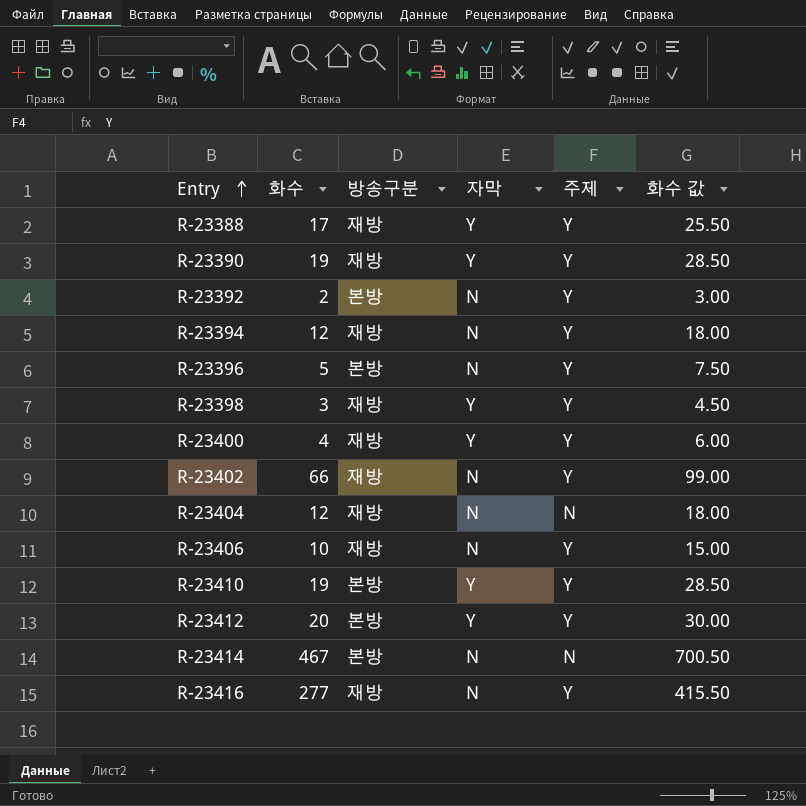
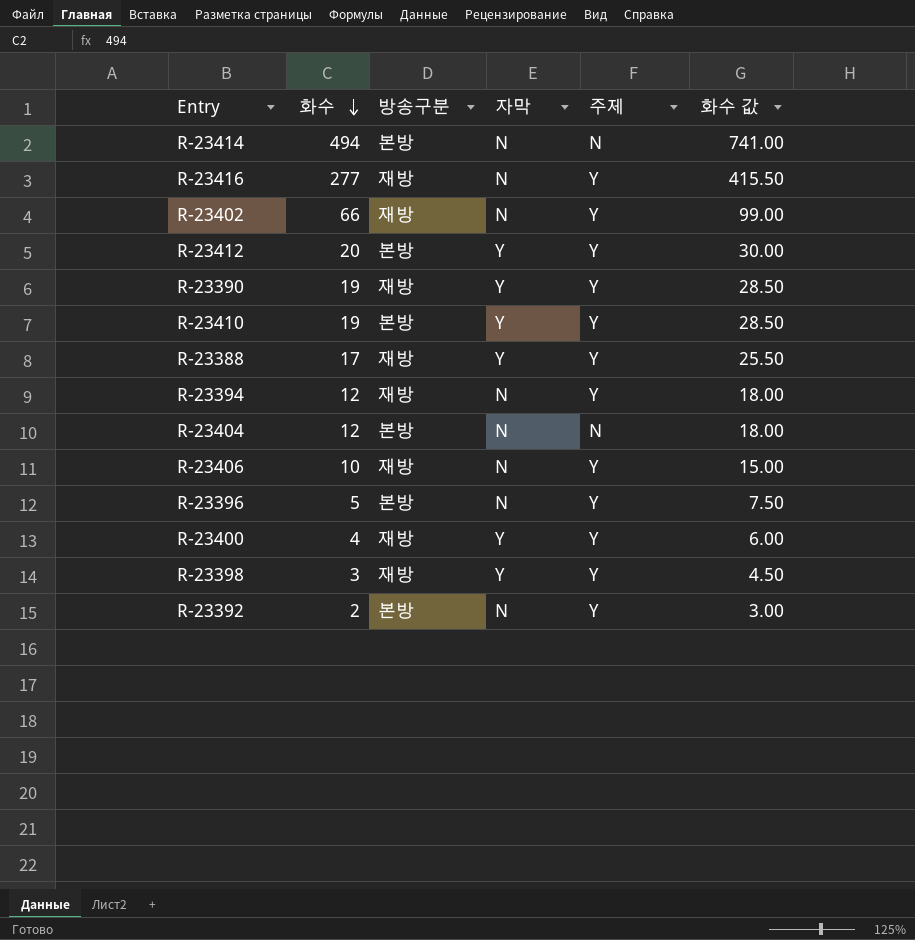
row order: Entry ascending -> 화수 descending
R-23414 | 화수: 467 -> 494
R-23414 | 화수 값: 700.50 -> 741.00
R-23404 | 방송구분: 재방 -> 본방

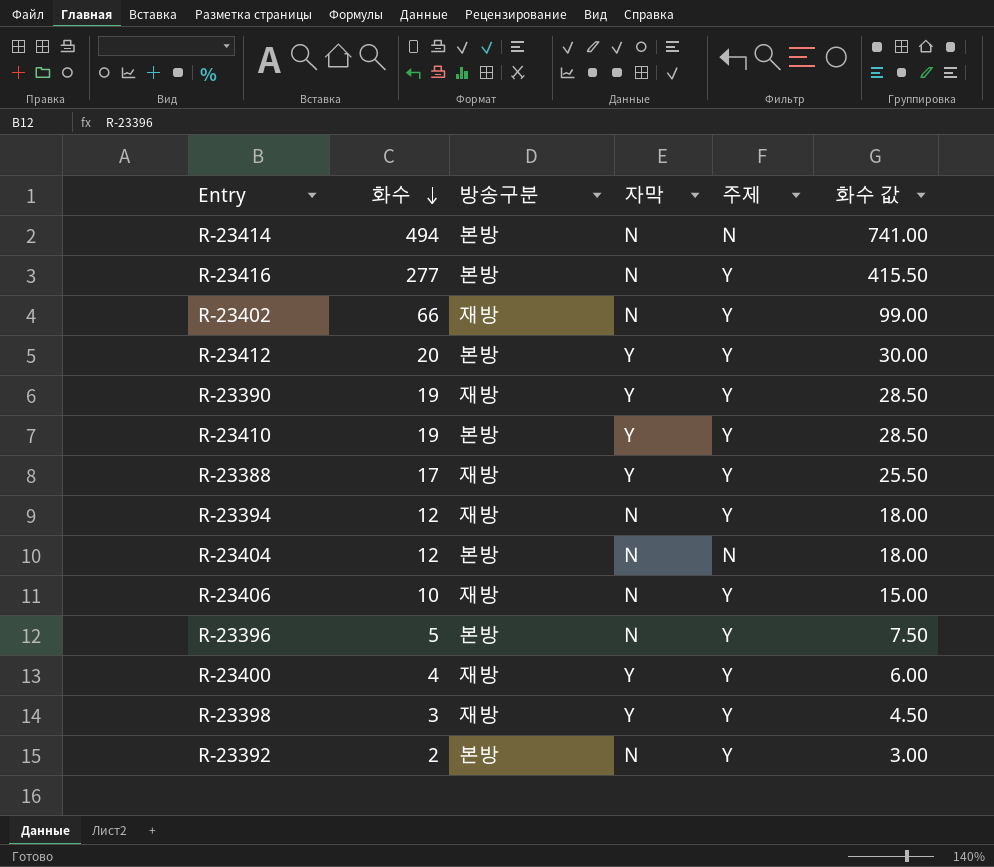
R-23416 | 방송구분: 재방 -> 본방

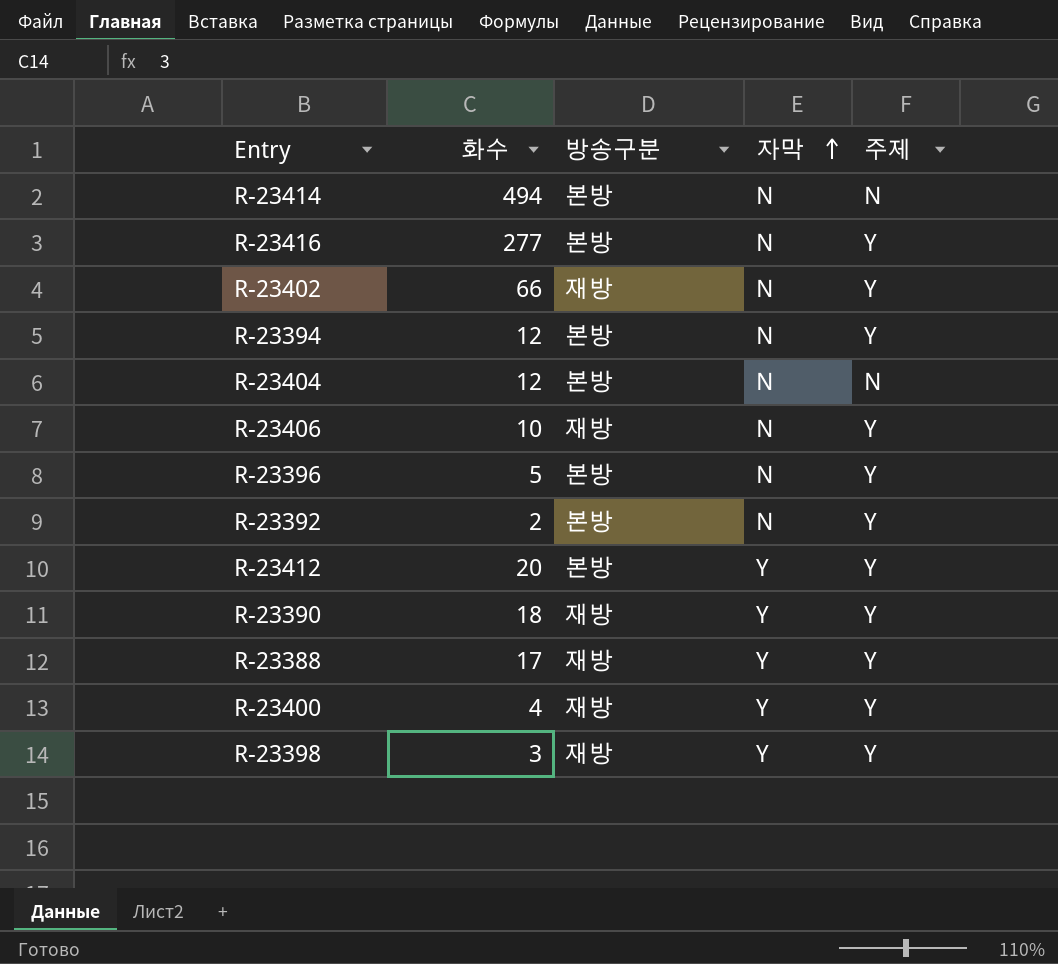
row order: 화수 descending -> 자막 ascending
column 화수 값 | formula: [화수] * 1.5 -> none
row R-23410: 19 | 본방 | Y | Y | 28.50 -> none
R-23394 | 방송구분: 재방 -> 본방
R-23390 | 화수: 19 -> 18

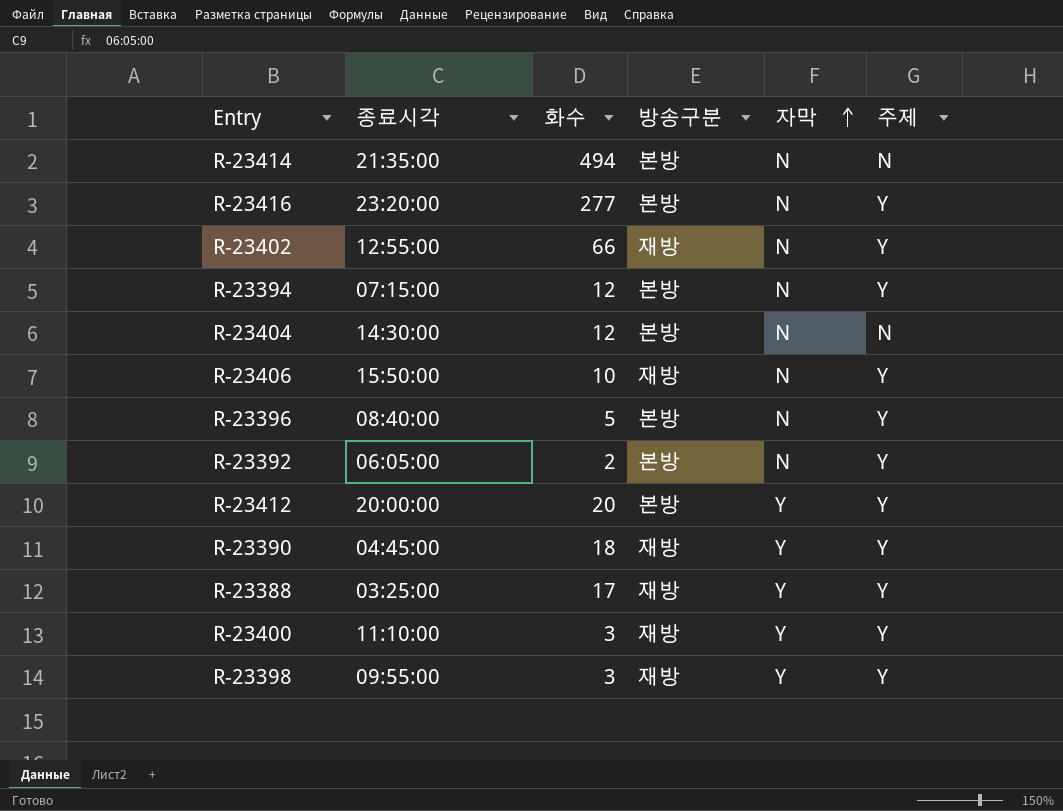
column 종료시각 | position: none -> 2
R-23400 | 화수: 4 -> 3

